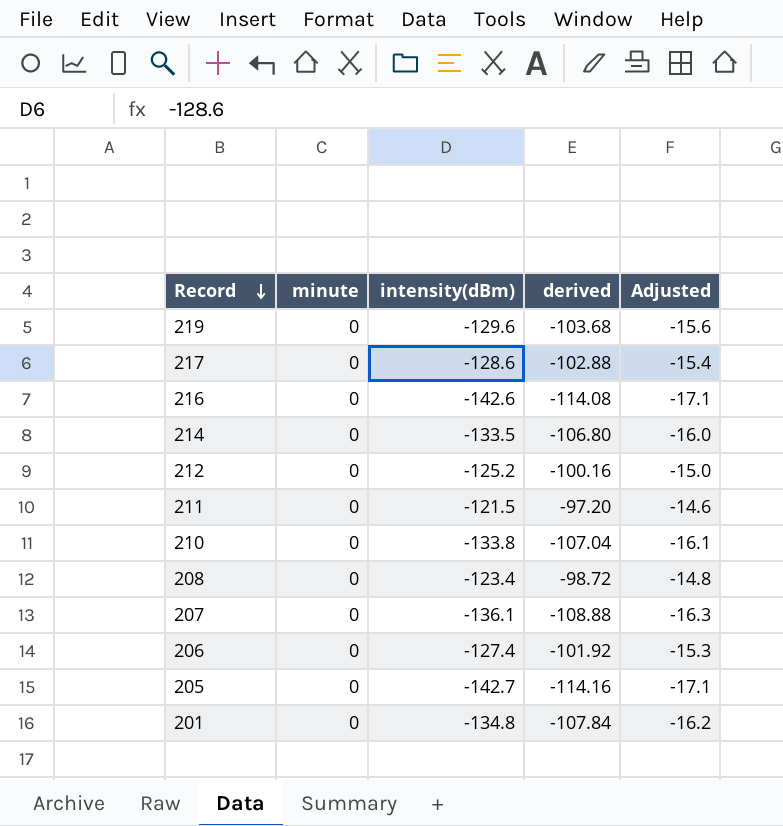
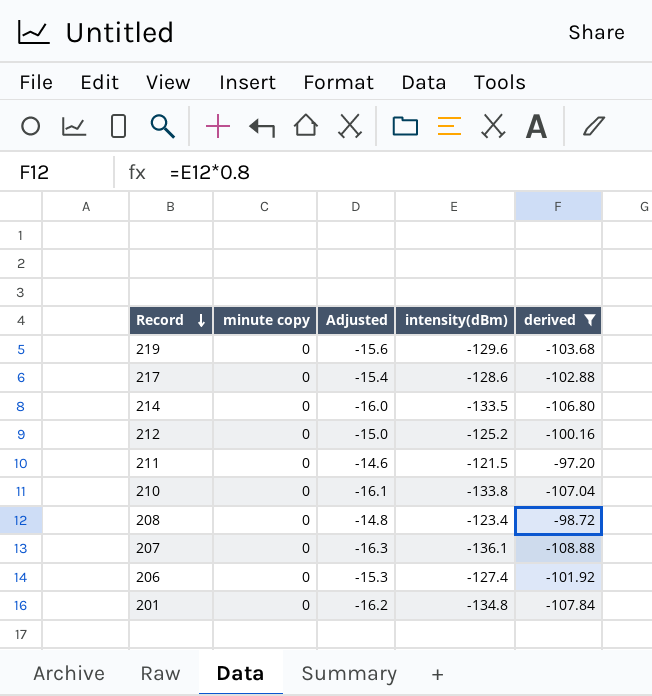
filter: none -> derived >= -108.88
column name: minute -> minute copy
column Adjusted | position: 5 -> 3

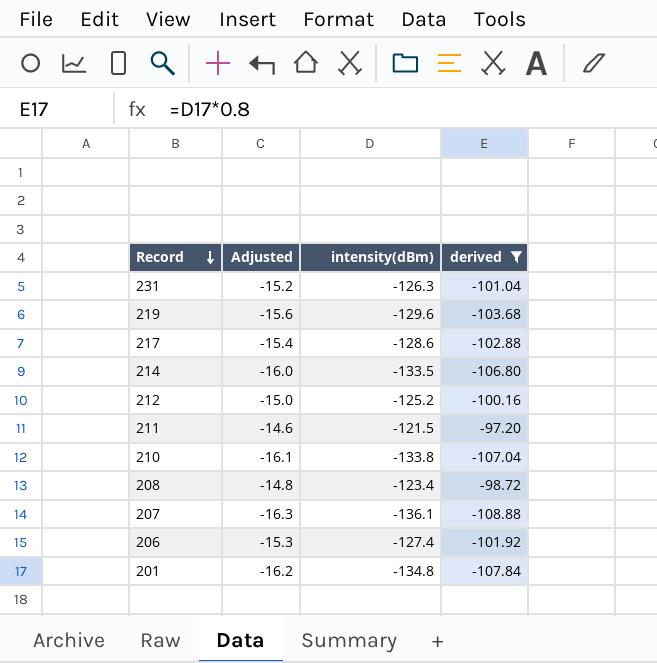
column minute copy | position: 2 -> none
row 231: none -> -15.2 | -126.3 | -101.04

